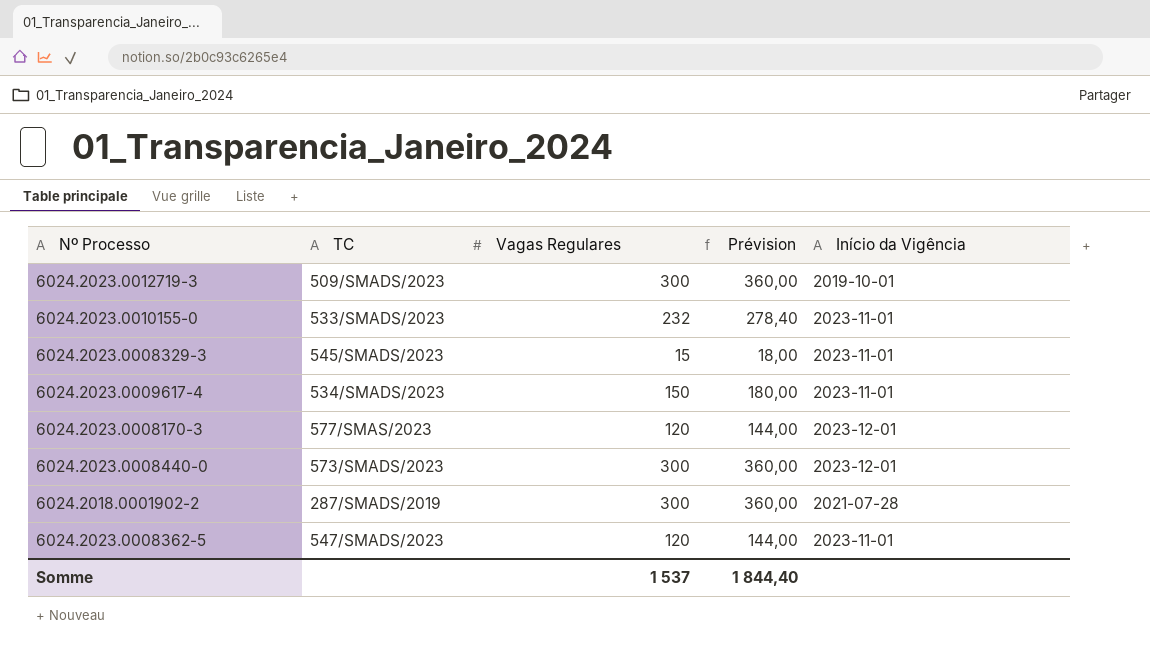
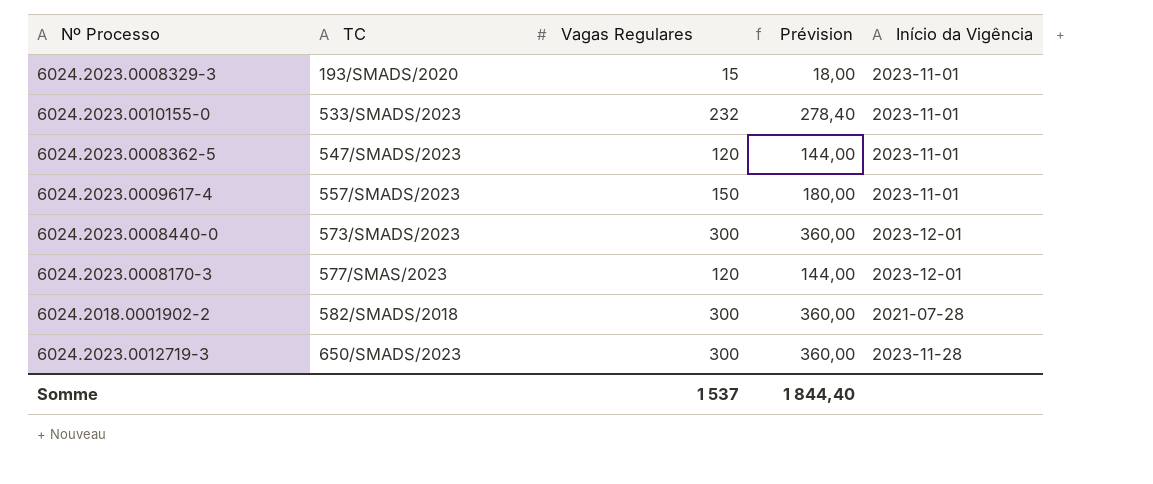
row order: none -> TC ascending
6024.2023.0008329-3 | TC: 545/SMADS/2023 -> 193/SMADS/2020
6024.2023.0009617-4 | TC: 534/SMADS/2023 -> 557/SMADS/2023
6024.2018.0001902-2 | TC: 287/SMADS/2019 -> 582/SMADS/2018
6024.2023.0012719-3 | TC: 509/SMADS/2023 -> 650/SMADS/2023
6024.2023.0012719-3 | Início da Vigência: 2019-10-01 -> 2023-11-28

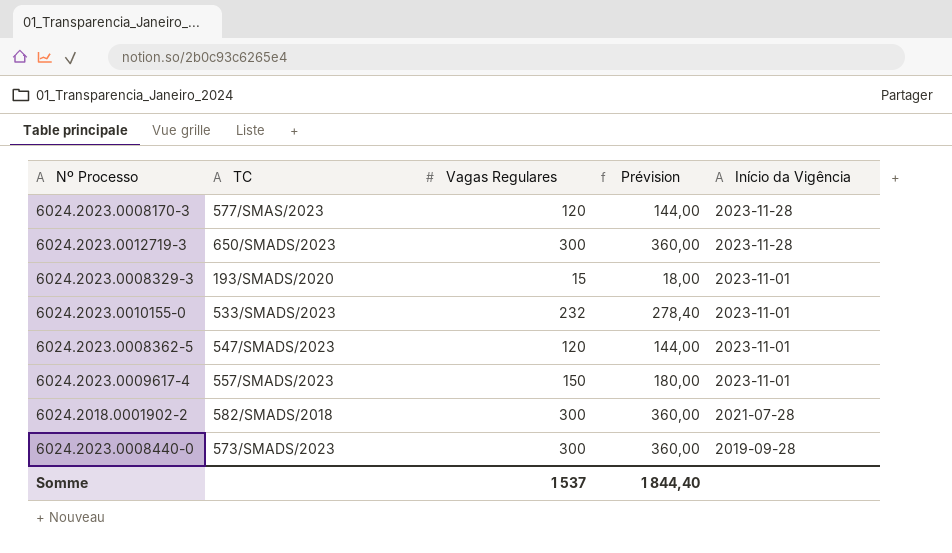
row order: TC ascending -> Início da Vigência descending
6024.2023.0008170-3 | Início da Vigência: 2023-12-01 -> 2023-11-28
6024.2023.0008440-0 | Início da Vigência: 2023-12-01 -> 2019-09-28

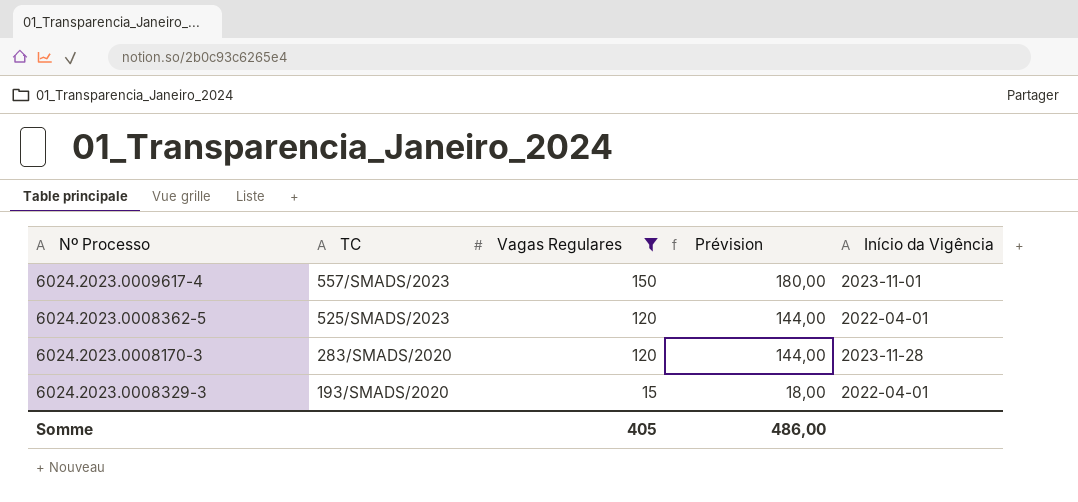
filter: none -> Vagas Regulares <= 150
row order: Início da Vigência descending -> TC descending
6024.2023.0008362-5 | TC: 547/SMADS/2023 -> 525/SMADS/2023
6024.2023.0008362-5 | Início da Vigência: 2023-11-01 -> 2022-04-01
6024.2023.0008170-3 | TC: 577/SMAS/2023 -> 283/SMADS/2020
6024.2023.0008329-3 | Início da Vigência: 2023-11-01 -> 2022-04-01
Somme | Vagas Regulares: 1 537 -> 405
Somme | Prévision: 1 844,40 -> 486,00

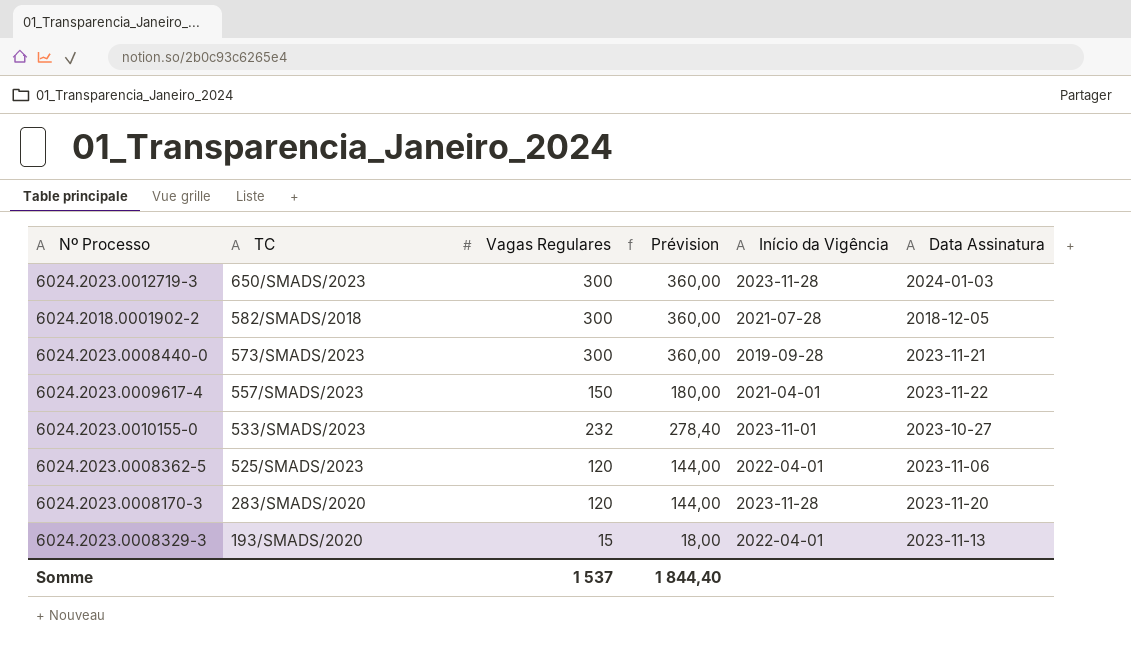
filter: Vagas Regulares <= 150 -> none
column Data Assinatura | position: none -> 6
6024.2023.0009617-4 | Início da Vigência: 2023-11-01 -> 2021-04-01
Somme | Vagas Regulares: 405 -> 1 537
Somme | Prévision: 486,00 -> 1 844,40

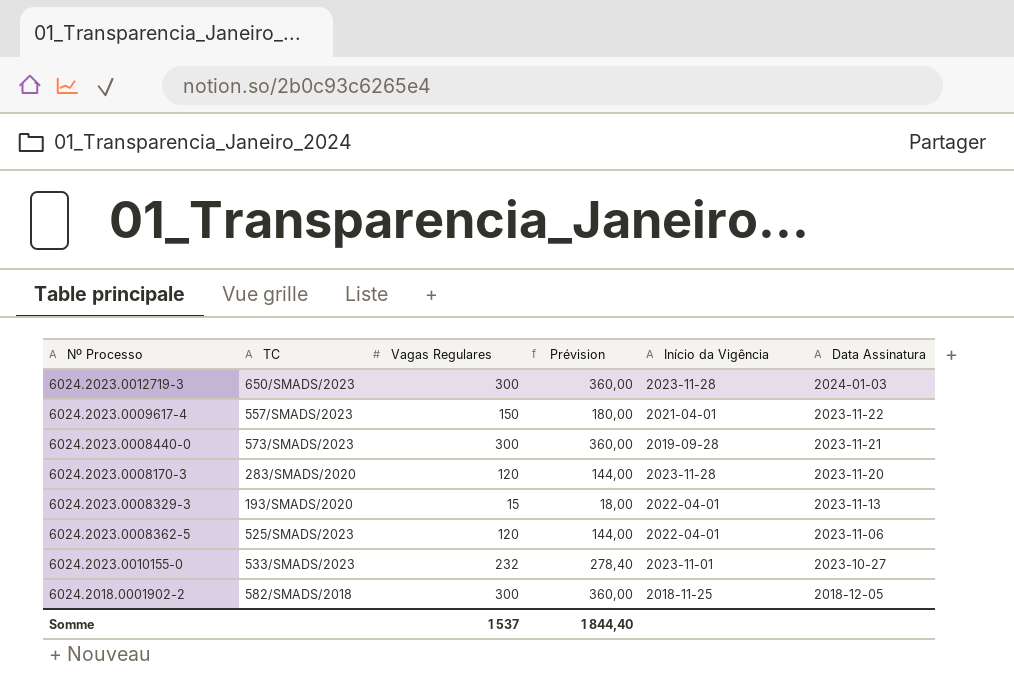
row order: TC descending -> Data Assinatura descending
6024.2018.0001902-2 | Início da Vigência: 2021-07-28 -> 2018-11-25

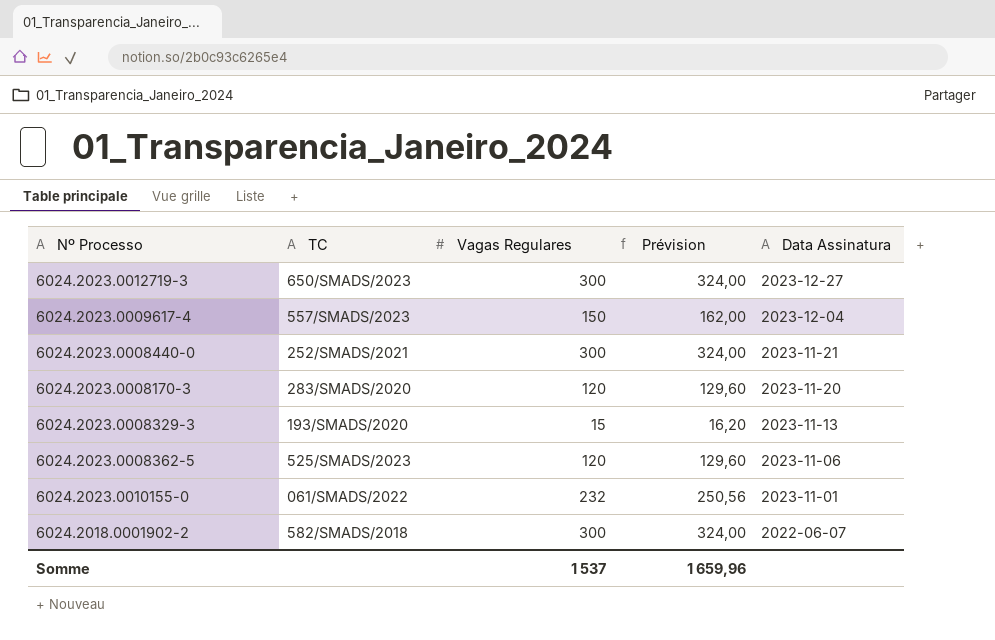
column Início da Vigência | position: 5 -> none
column Prévision | formula: [Vagas Regulares] * 1,2 -> [Vagas Regulares] * 1,08
6024.2023.0012719-3 | Data Assinatura: 2024-01-03 -> 2023-12-27
6024.2023.0009617-4 | Data Assinatura: 2023-11-22 -> 2023-12-04
6024.2023.0008440-0 | TC: 573/SMADS/2023 -> 252/SMADS/2021
6024.2023.0010155-0 | TC: 533/SMADS/2023 -> 061/SMADS/2022
6024.2023.0010155-0 | Data Assinatura: 2023-10-27 -> 2023-11-01
6024.2018.0001902-2 | Data Assinatura: 2018-12-05 -> 2022-06-07
Somme | Prévision: 1 844,40 -> 1 659,96

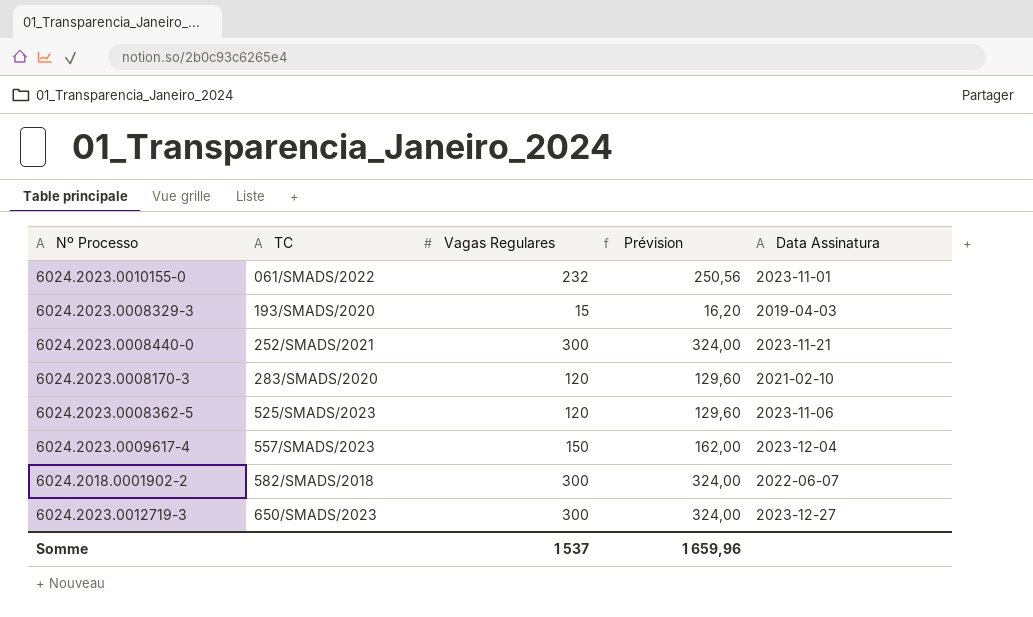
row order: Data Assinatura descending -> TC ascending
6024.2023.0008329-3 | Data Assinatura: 2023-11-13 -> 2019-04-03
6024.2023.0008170-3 | Data Assinatura: 2023-11-20 -> 2021-02-10

